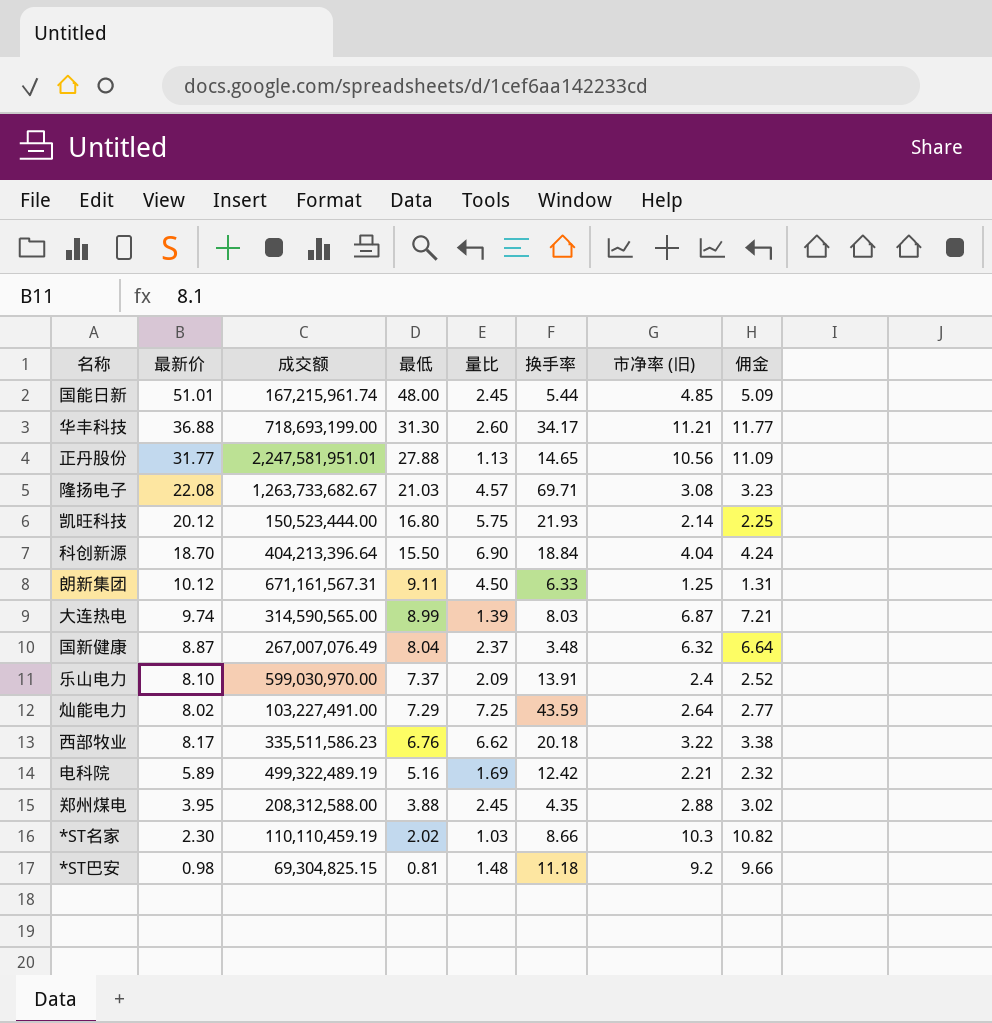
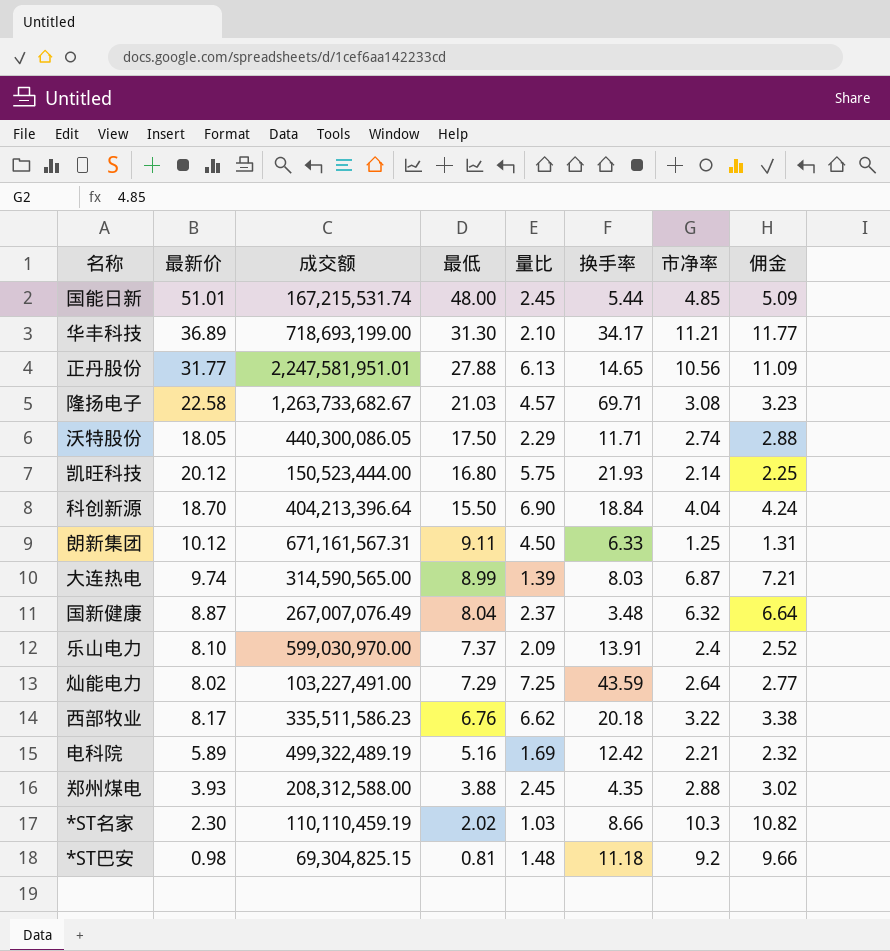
column name: 市净率 (旧) -> 市净率
国能日新 | 成交额: 167,215,961.74 -> 167,215,531.74
华丰科技 | 最新价: 36.88 -> 36.89
华丰科技 | 量比: 2.60 -> 2.10
正丹股份 | 量比: 1.13 -> 6.13
隆扬电子 | 最新价: 22.08 -> 22.58
row 沃特股份: none -> 18.05 | 440,300,086.05 | 17.50 | 2.29 | 11.71 | 2.74 | 2.88
郑州煤电 | 最新价: 3.95 -> 3.93

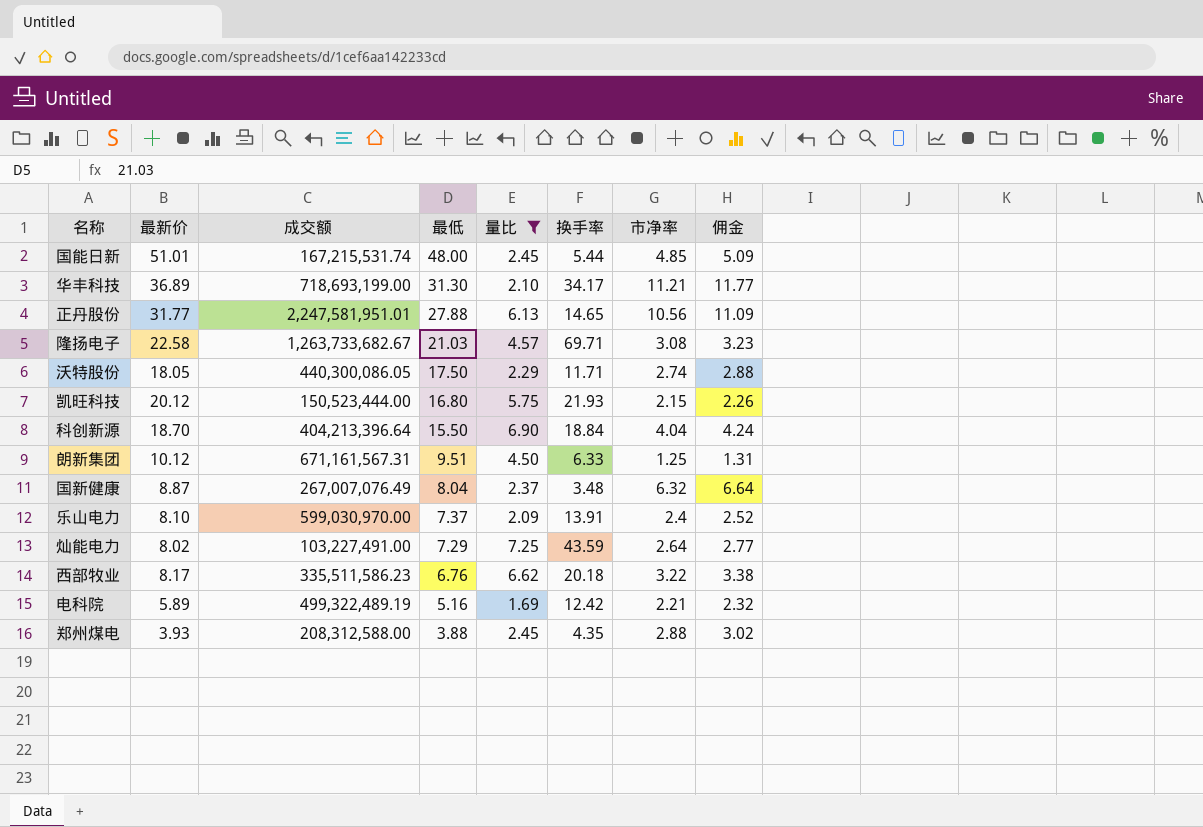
filter: none -> 量比 >= 1.69
凯旺科技 | 市净率: 2.14 -> 2.15
凯旺科技 | 佣金: 2.25 -> 2.26
朗新集团 | 最低: 9.11 -> 9.51

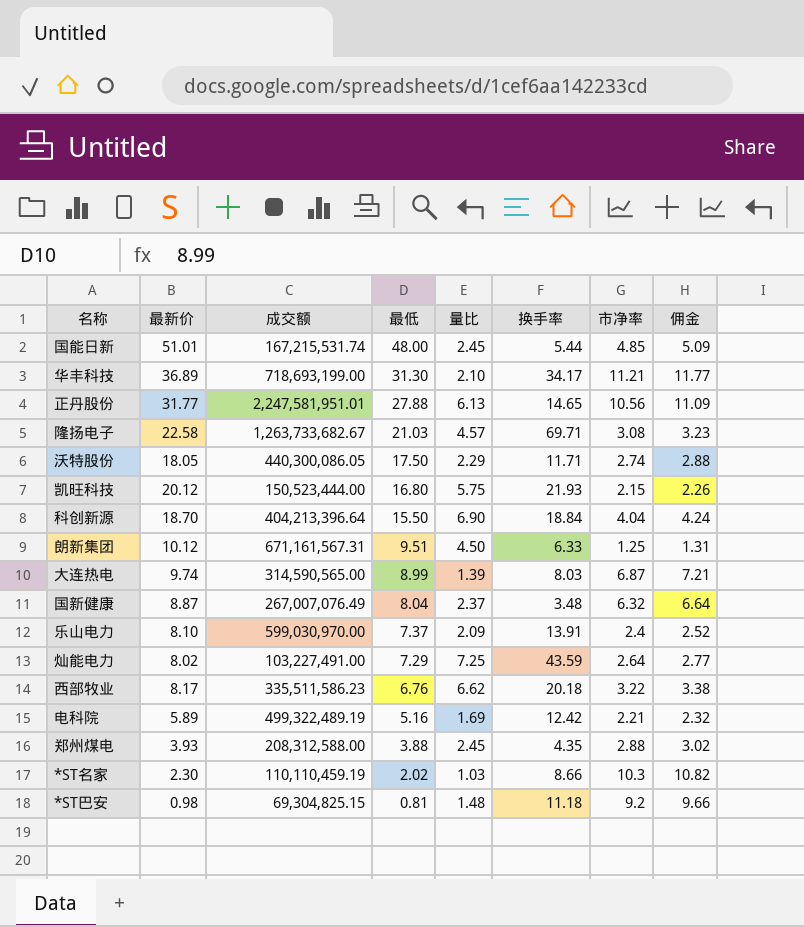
filter: 量比 >= 1.69 -> none

